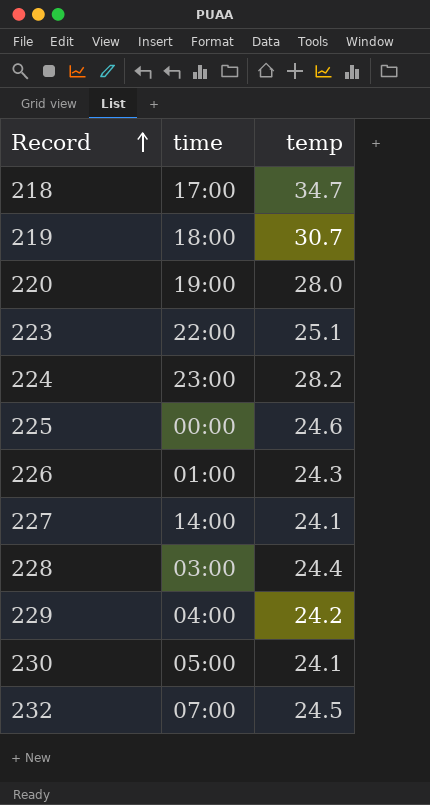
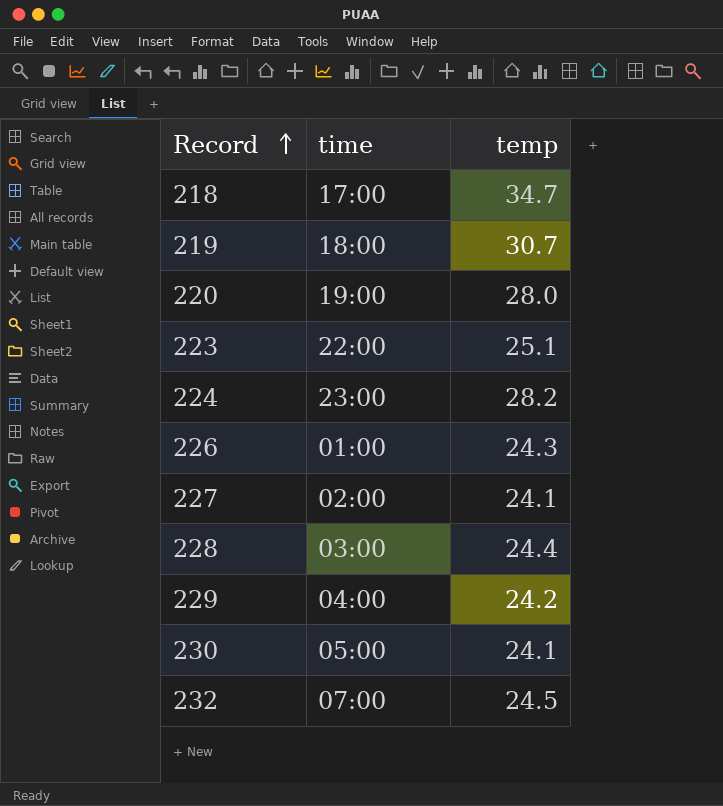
row 225: 00:00 | 24.6 -> none
227 | time: 14:00 -> 02:00

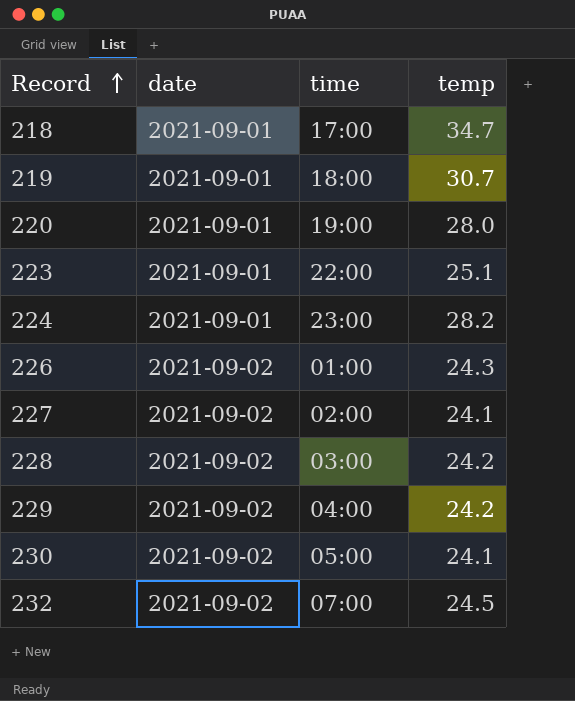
column date | position: none -> 2
228 | temp: 24.4 -> 24.2

